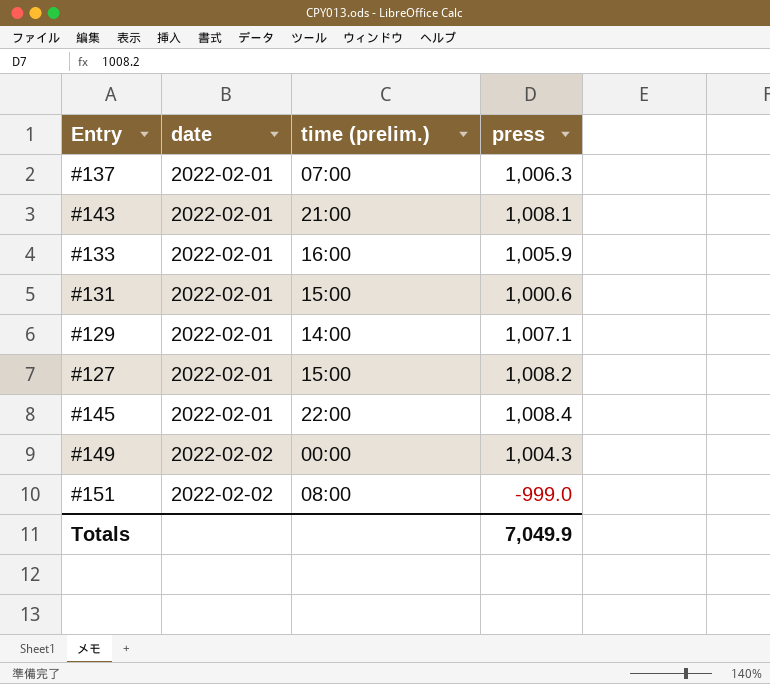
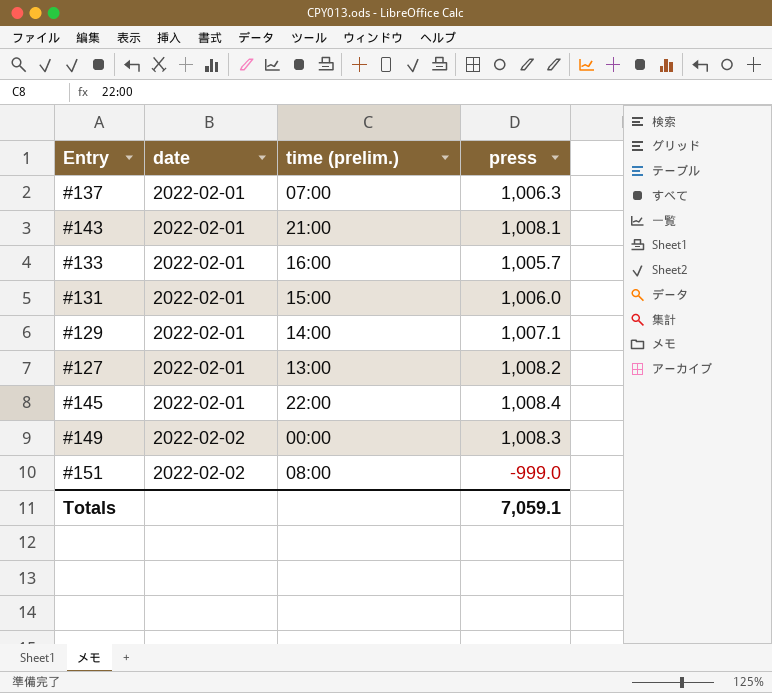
#133 | press: 1,005.9 -> 1,005.7
#131 | press: 1,000.6 -> 1,006.0
#127 | time (prelim.): 15:00 -> 13:00
#149 | press: 1,004.3 -> 1,008.3
Totals | press: 7,049.9 -> 7,059.1

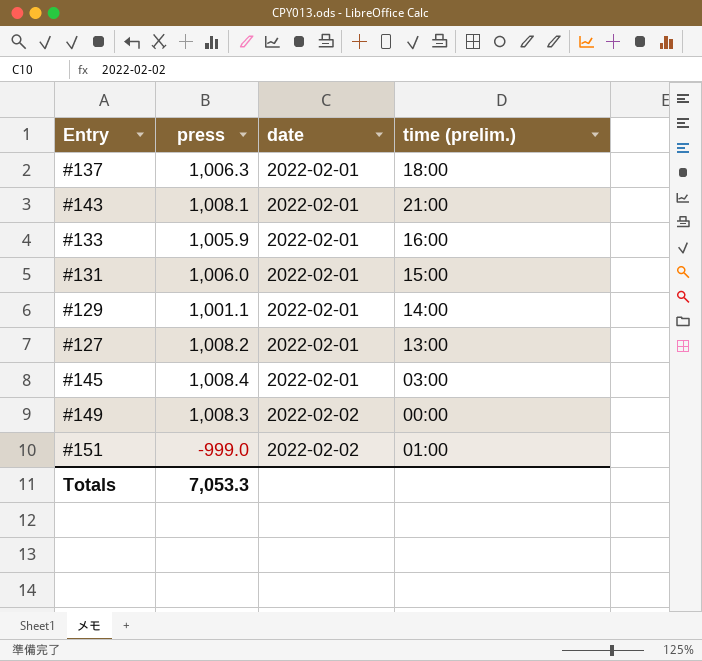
column press | position: 4 -> 2
#137 | time (prelim.): 07:00 -> 18:00
#133 | press: 1,005.7 -> 1,005.9
#129 | press: 1,007.1 -> 1,001.1
#145 | time (prelim.): 22:00 -> 03:00
#151 | time (prelim.): 08:00 -> 01:00
Totals | press: 7,059.1 -> 7,053.3

